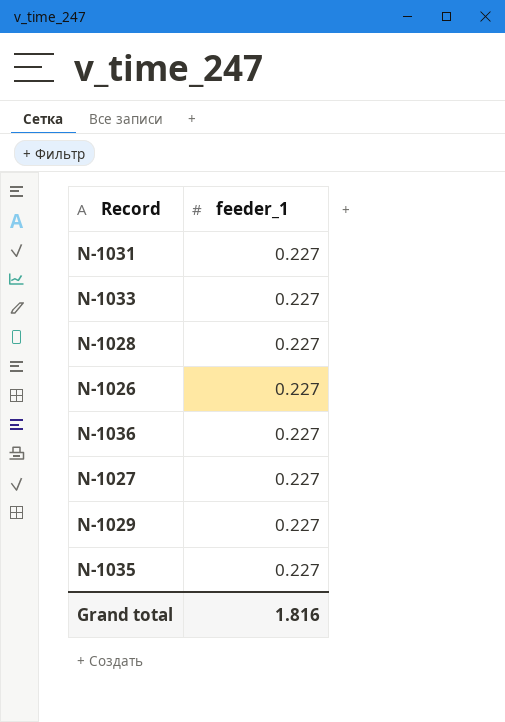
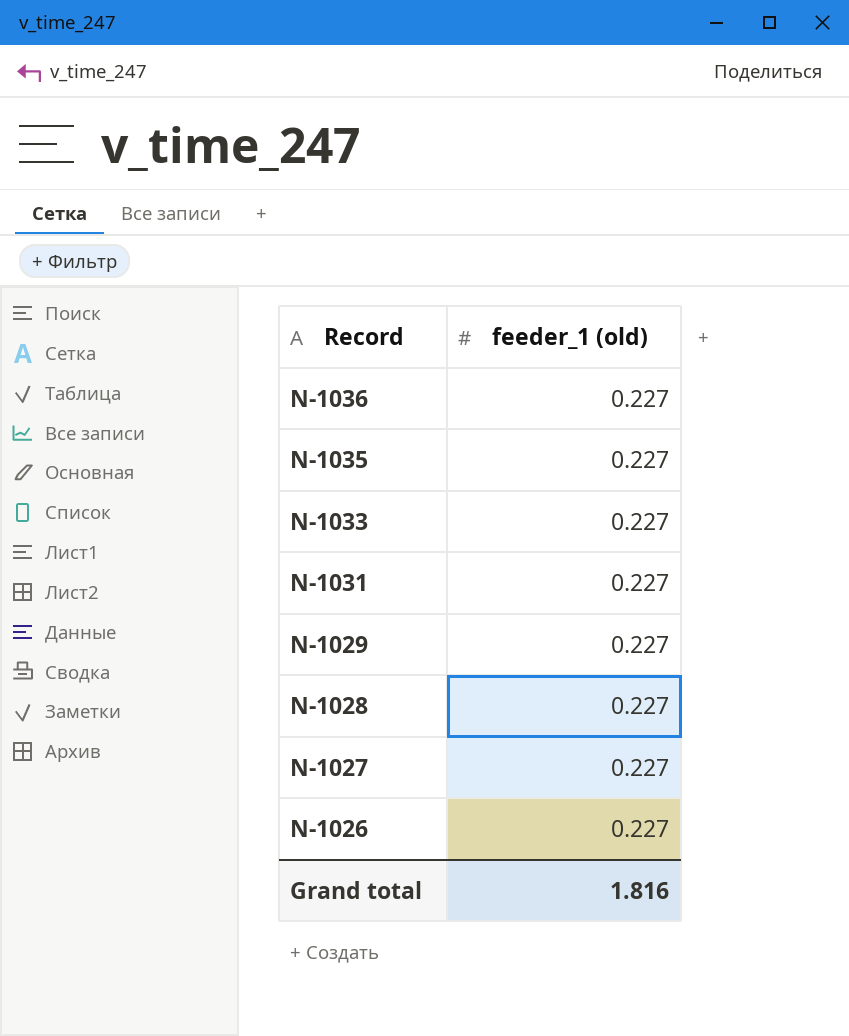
row order: none -> Record descending
column name: feeder_1 -> feeder_1 (old)

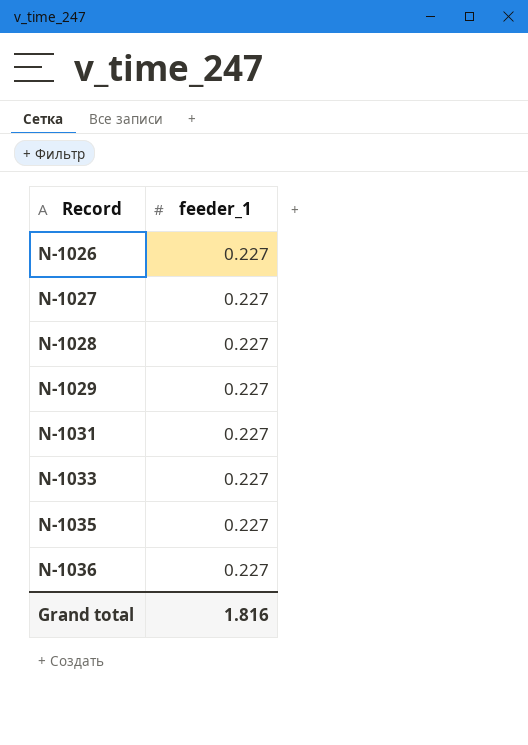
row order: Record descending -> Record ascending
column name: feeder_1 (old) -> feeder_1

